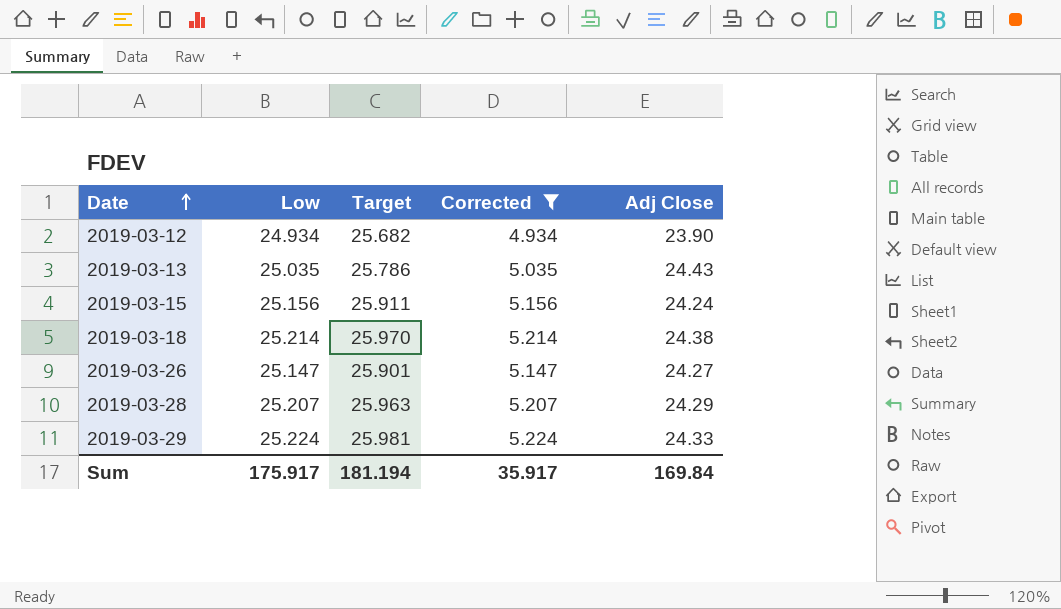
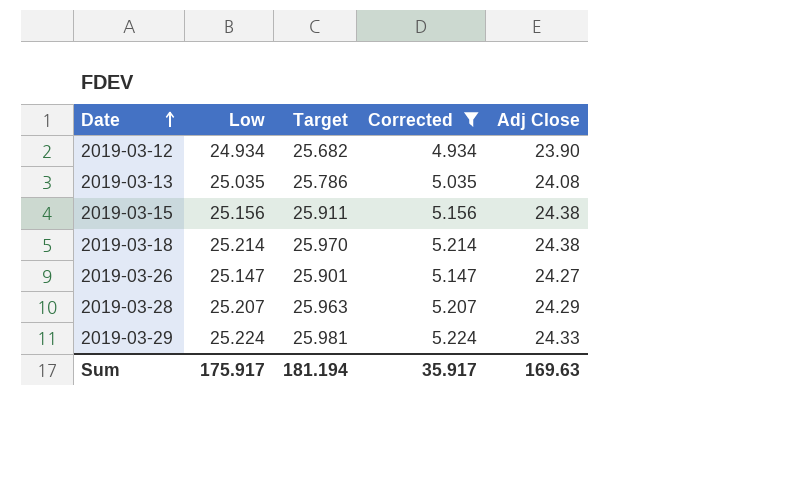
2019-03-13 | Adj Close: 24.43 -> 24.08
2019-03-15 | Adj Close: 24.24 -> 24.38
Sum | Adj Close: 169.84 -> 169.63

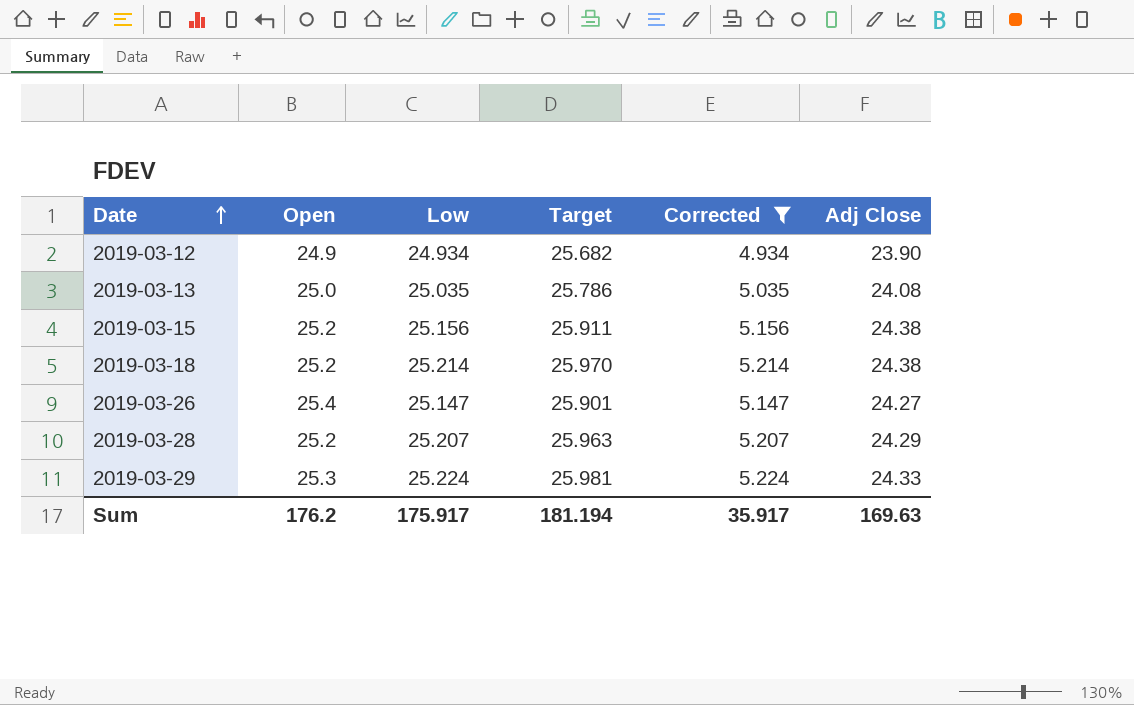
column Open | position: none -> 2

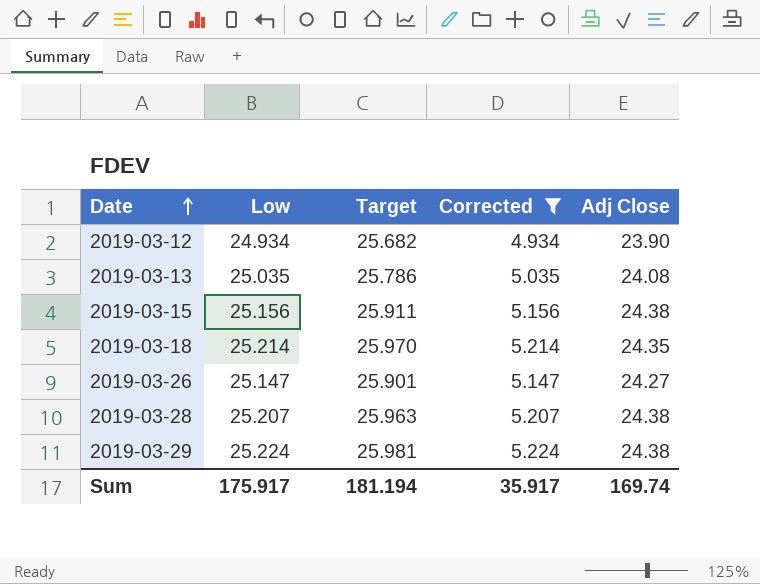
column Open | position: 2 -> none
2019-03-18 | Adj Close: 24.38 -> 24.35
2019-03-28 | Adj Close: 24.29 -> 24.38
2019-03-29 | Adj Close: 24.33 -> 24.38
Sum | Adj Close: 169.63 -> 169.74

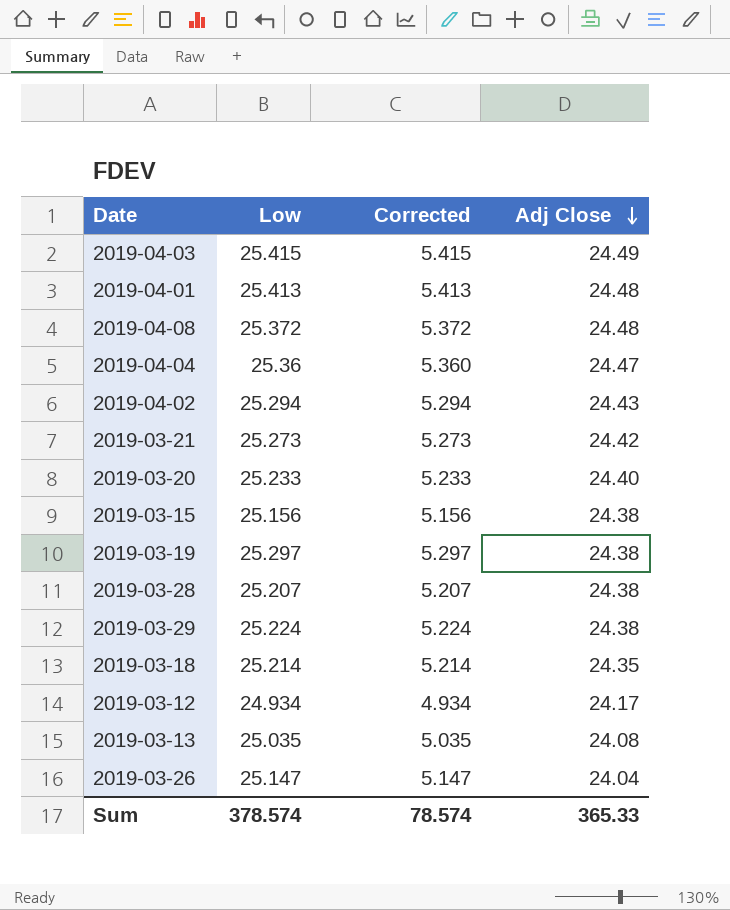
filter: Corrected <= 5.224 -> none
row order: Date ascending -> Adj Close descending
column Target | formula: [Low] * 1.03 -> none
2019-03-12 | Adj Close: 23.90 -> 24.17
2019-03-26 | Adj Close: 24.27 -> 24.04
Sum | Low: 175.917 -> 378.574
Sum | Corrected: 35.917 -> 78.574
Sum | Adj Close: 169.74 -> 365.33

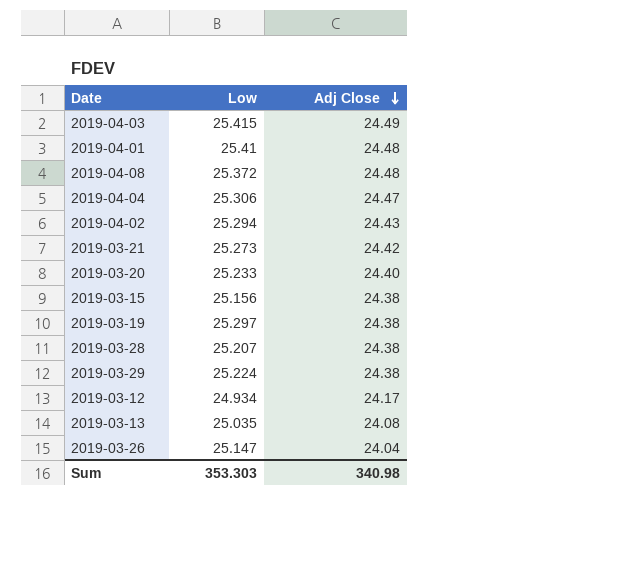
column Corrected | formula: [Low] - 20 -> none
row 2019-03-18: 25.214 | 5.214 | 24.35 -> none
2019-04-01 | Low: 25.413 -> 25.41
2019-04-04 | Low: 25.36 -> 25.306
Sum | Low: 378.574 -> 353.303
Sum | Adj Close: 365.33 -> 340.98

